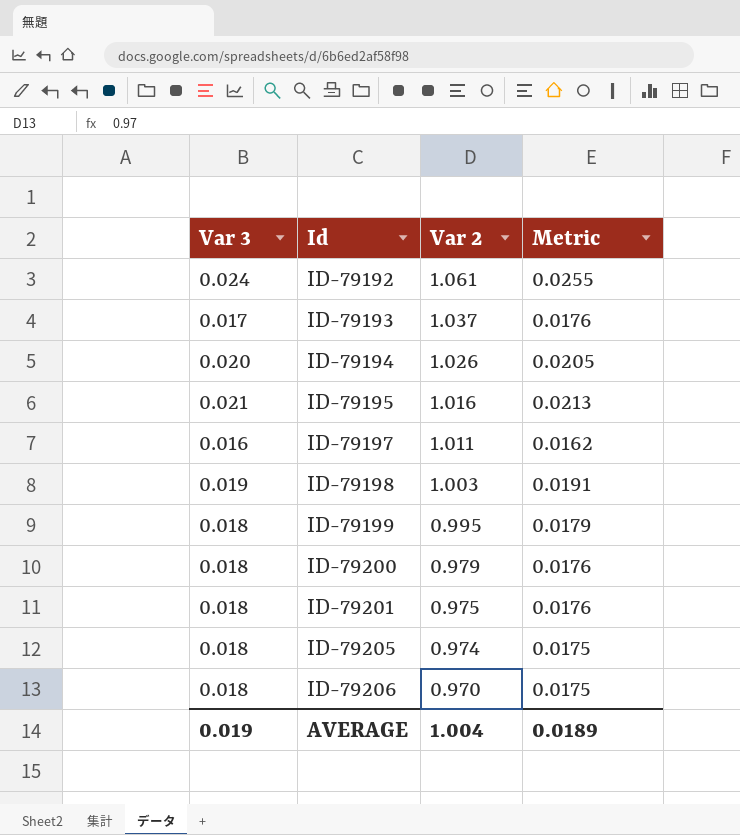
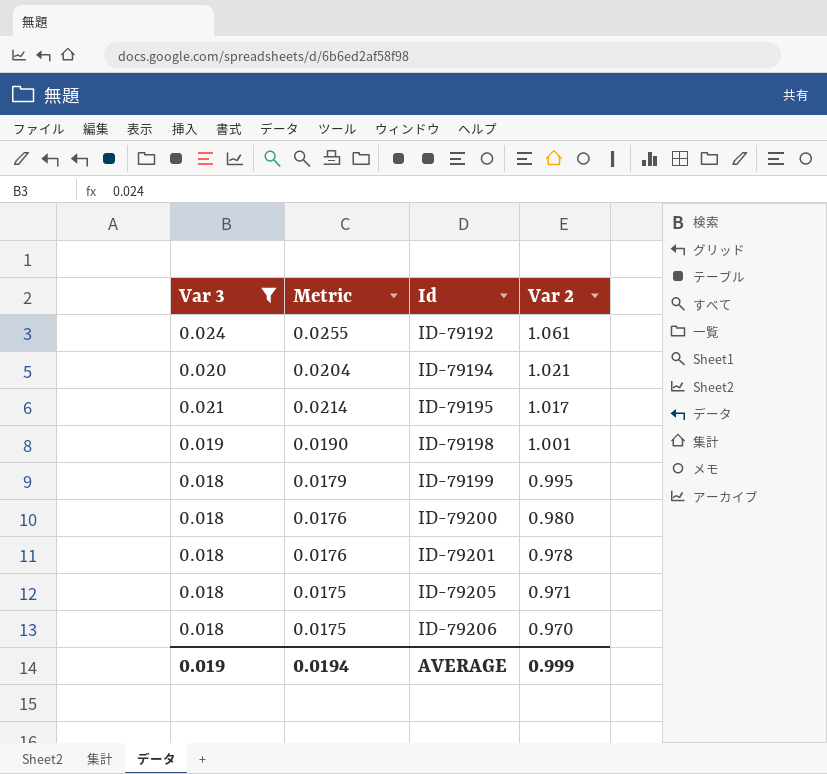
filter: none -> Var 3 >= 0.018
column Metric | position: 4 -> 2
ID-79194 | Metric: 0.0205 -> 0.0204
ID-79194 | Var 2: 1.026 -> 1.021
ID-79195 | Metric: 0.0213 -> 0.0214
ID-79195 | Var 2: 1.016 -> 1.017
ID-79198 | Metric: 0.0191 -> 0.0190
ID-79198 | Var 2: 1.003 -> 1.001
ID-79200 | Var 2: 0.979 -> 0.980
ID-79201 | Var 2: 0.975 -> 0.978
ID-79205 | Var 2: 0.974 -> 0.971
AVERAGE | Metric: 0.0189 -> 0.0194
AVERAGE | Var 2: 1.004 -> 0.999

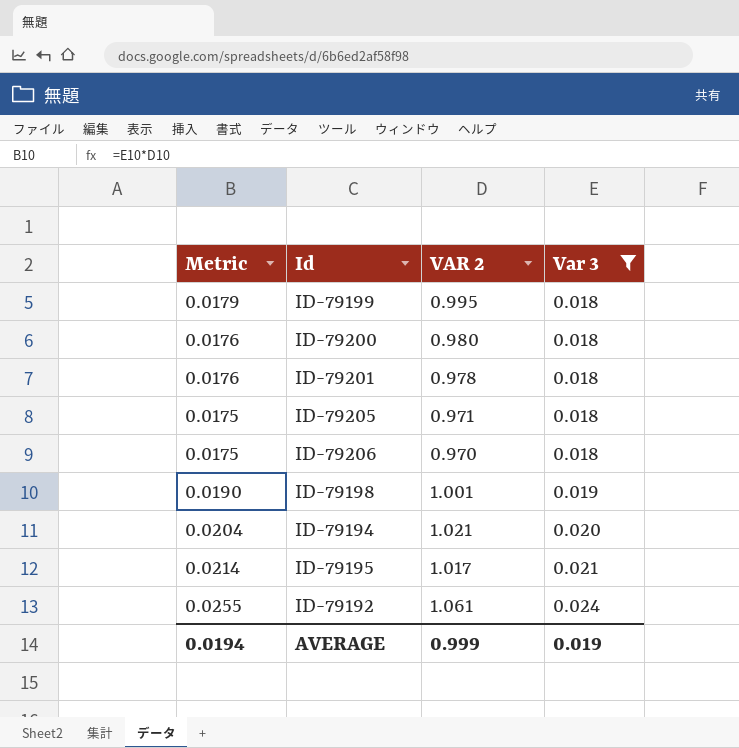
row order: Id ascending -> Var 3 ascending
column name: Var 2 -> VAR 2
column Var 3 | position: 1 -> 4

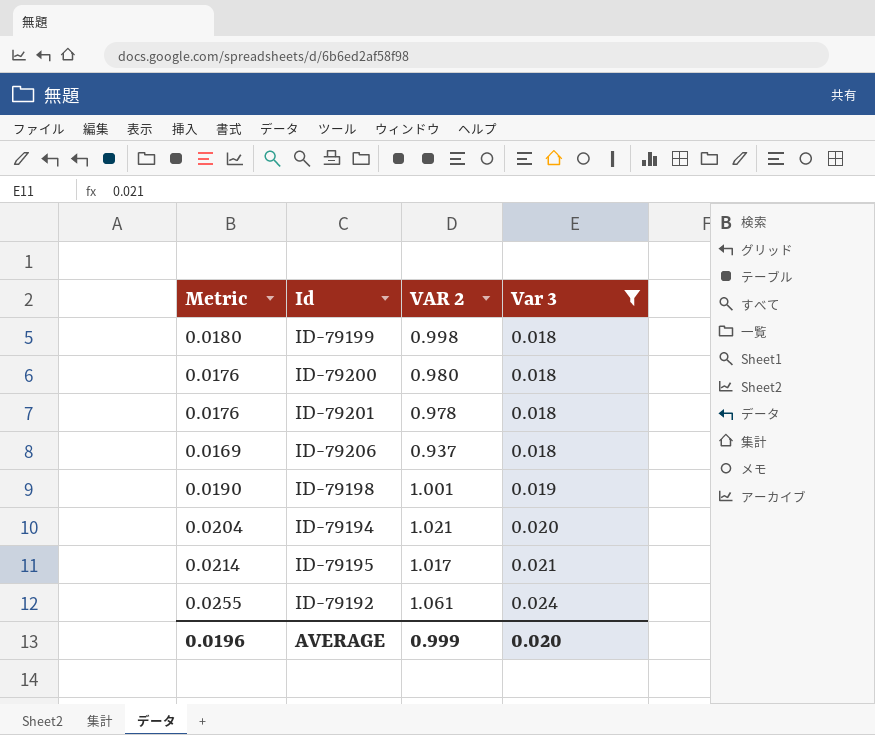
row ID-79205: 0.0175 | 0.971 | 0.018 -> none
ID-79199 | Metric: 0.0179 -> 0.0180
ID-79199 | VAR 2: 0.995 -> 0.998
ID-79206 | Metric: 0.0175 -> 0.0169
ID-79206 | VAR 2: 0.970 -> 0.937
AVERAGE | Metric: 0.0194 -> 0.0196
AVERAGE | Var 3: 0.019 -> 0.020

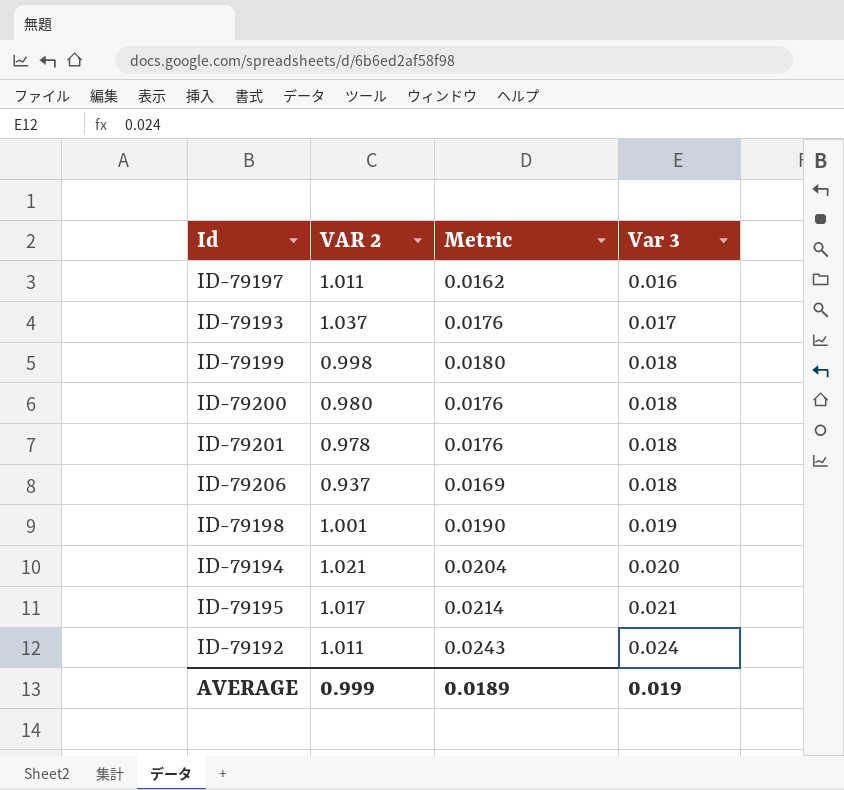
filter: Var 3 >= 0.018 -> none
column Metric | position: 1 -> 3
ID-79192 | VAR 2: 1.061 -> 1.011
ID-79192 | Metric: 0.0255 -> 0.0243
AVERAGE | Metric: 0.0196 -> 0.0189
AVERAGE | Var 3: 0.020 -> 0.019

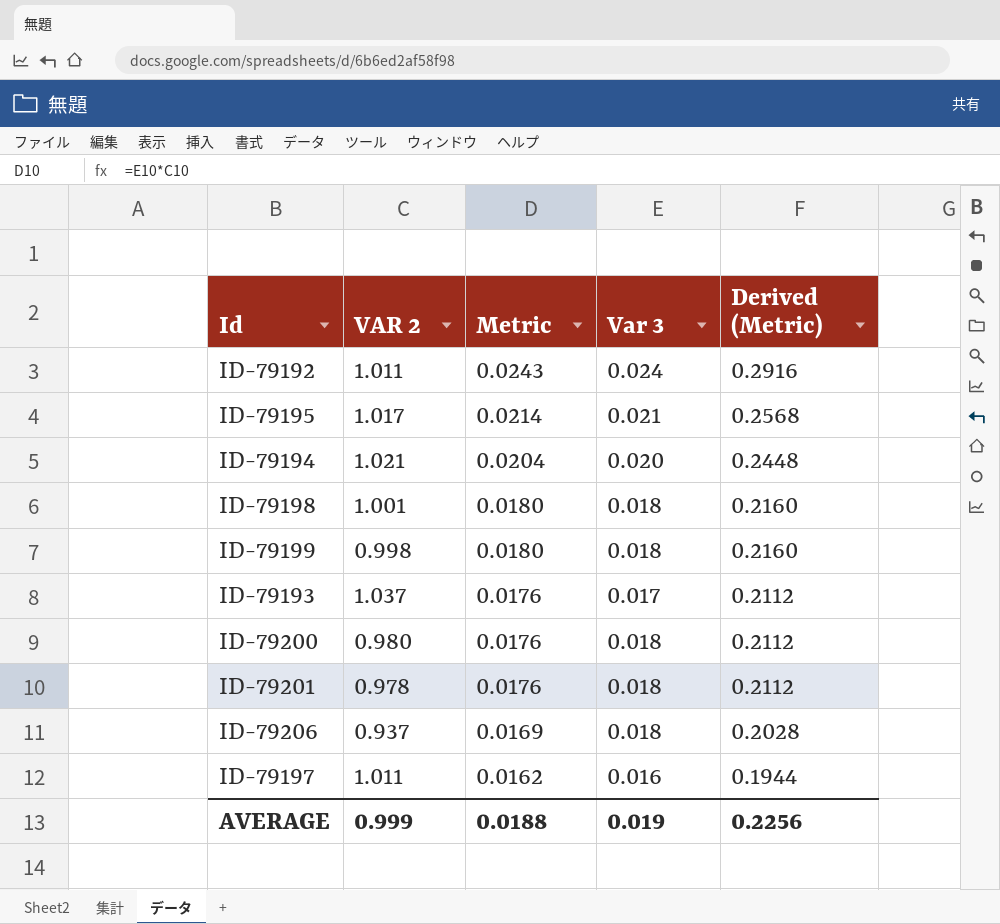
row order: Var 3 ascending -> Metric descending
column Derived (Metric) | formula: none -> [Metric] * 12
ID-79198 | Metric: 0.0190 -> 0.0180
ID-79198 | Var 3: 0.019 -> 0.018
AVERAGE | Metric: 0.0189 -> 0.0188

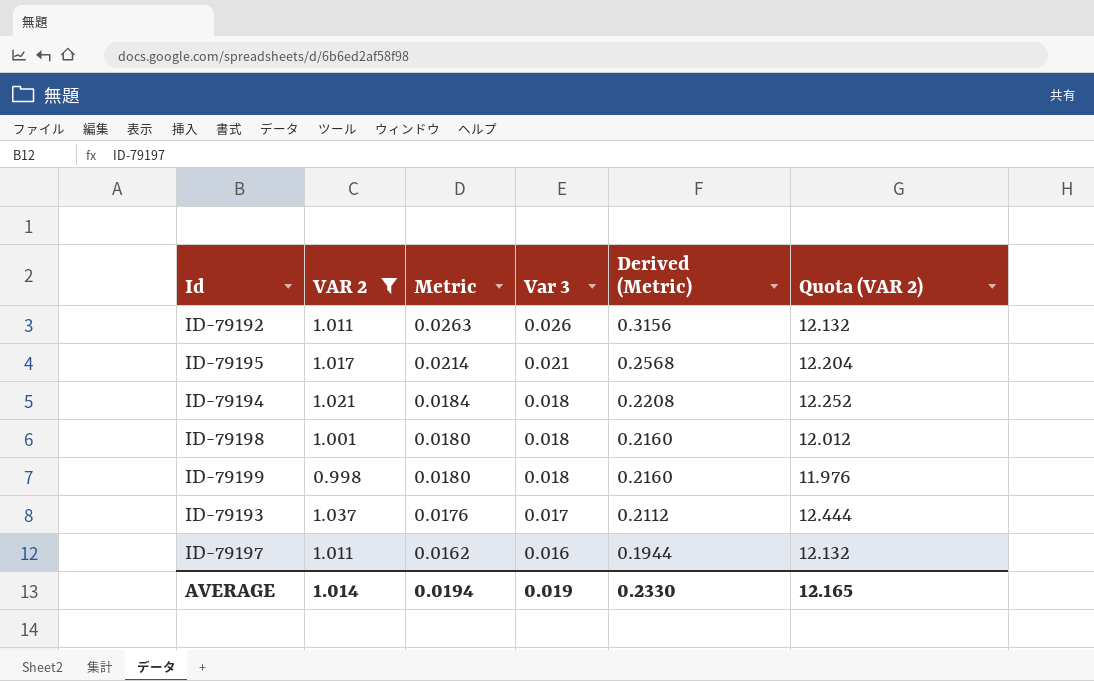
filter: none -> VAR 2 >= 0.998
column Quota (VAR 2) | formula: none -> [VAR 2] * 12
ID-79192 | Metric: 0.0243 -> 0.0263
ID-79192 | Var 3: 0.024 -> 0.026
ID-79192 | Derived (Metric): 0.2916 -> 0.3156
ID-79194 | Metric: 0.0204 -> 0.0184
ID-79194 | Var 3: 0.020 -> 0.018
ID-79194 | Derived (Metric): 0.2448 -> 0.2208
AVERAGE | VAR 2: 0.999 -> 1.014
AVERAGE | Metric: 0.0188 -> 0.0194
AVERAGE | Derived (Metric): 0.2256 -> 0.2330

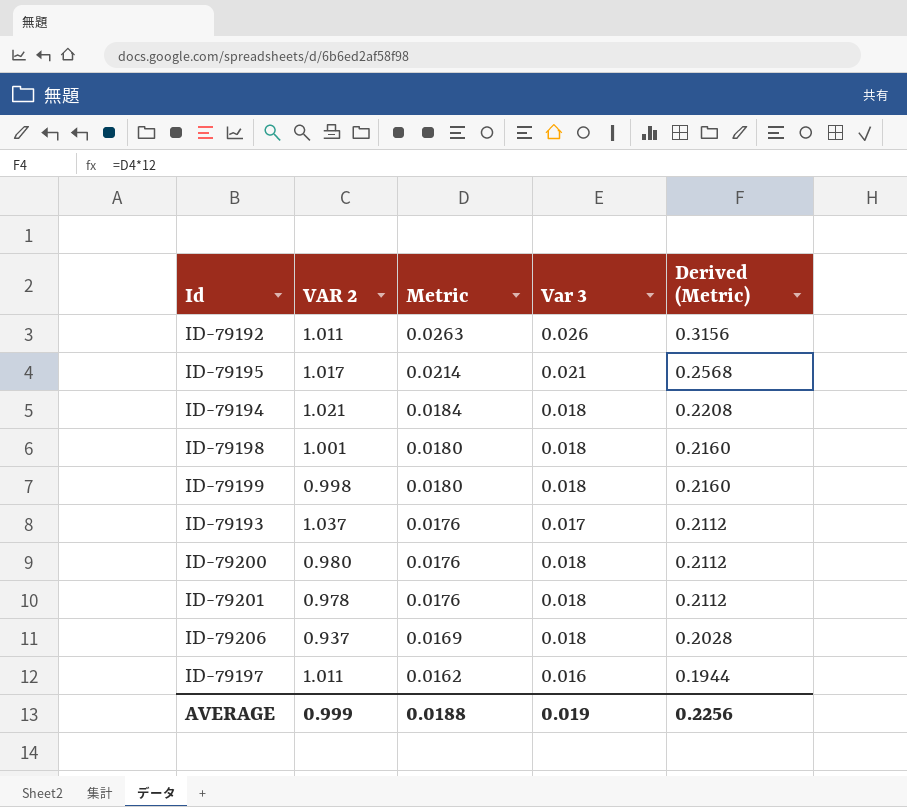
filter: VAR 2 >= 0.998 -> none
column Quota (VAR 2) | formula: [VAR 2] * 12 -> none
AVERAGE | VAR 2: 1.014 -> 0.999
AVERAGE | Metric: 0.0194 -> 0.0188
AVERAGE | Derived (Metric): 0.2330 -> 0.2256

